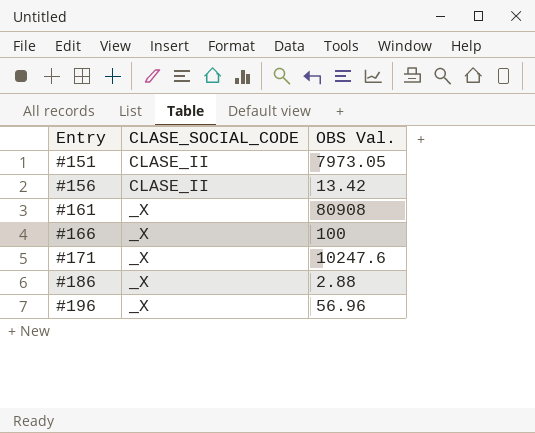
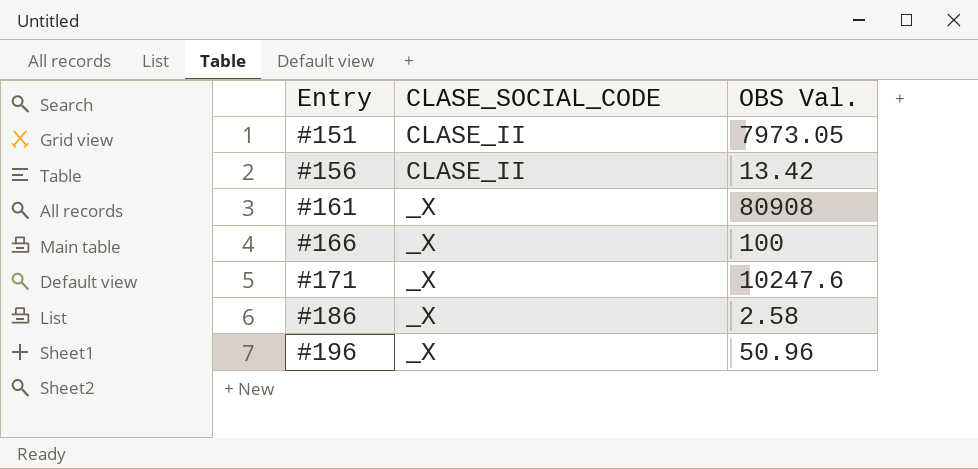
#186 | OBS Val.: 2.88 -> 2.58
#196 | OBS Val.: 56.96 -> 50.96

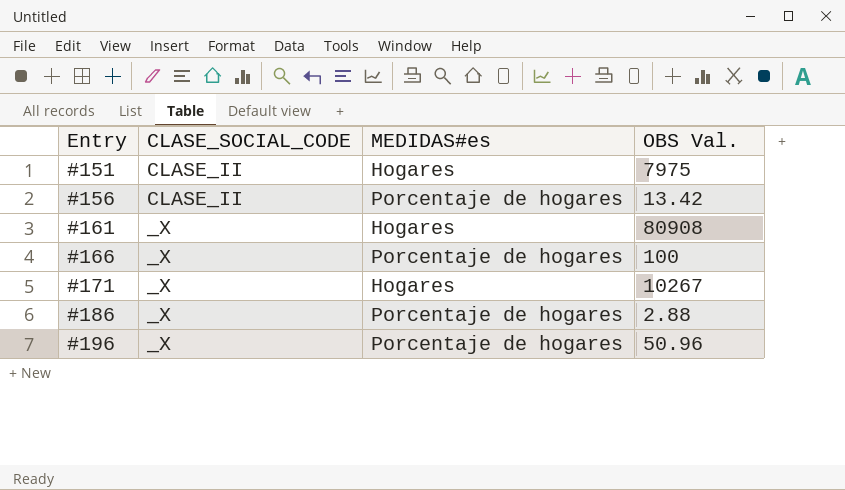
column MEDIDAS#es | position: none -> 3
#151 | OBS Val.: 7973.05 -> 7975
#171 | OBS Val.: 10247.6 -> 10267
#186 | OBS Val.: 2.58 -> 2.88

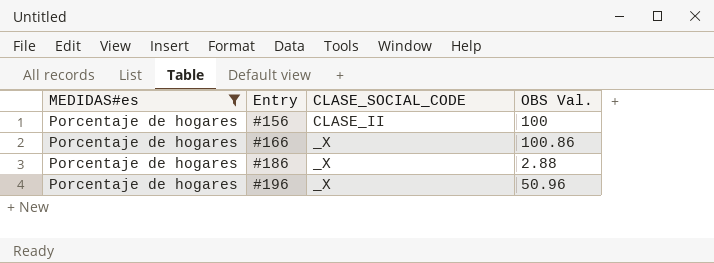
filter: none -> MEDIDAS#es = Porcentaje de hogares
column MEDIDAS#es | position: 3 -> 1
#156 | OBS Val.: 13.42 -> 100
#166 | OBS Val.: 100 -> 100.86

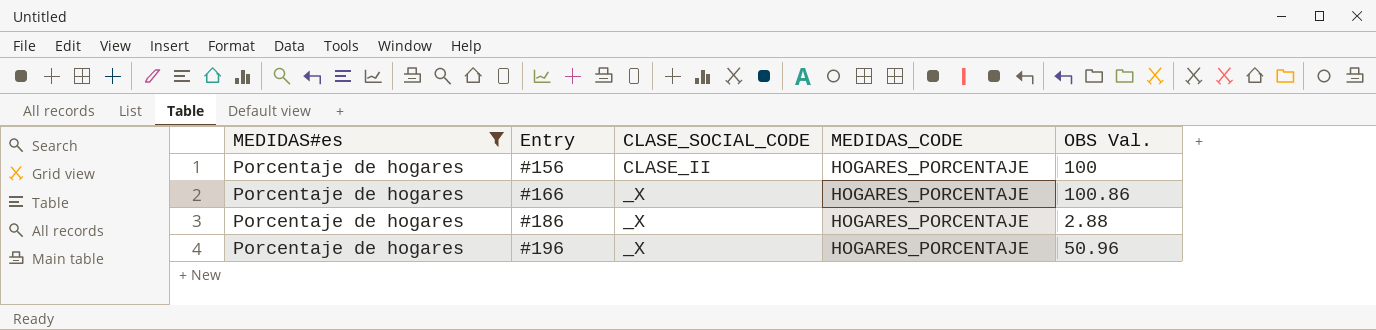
column MEDIDAS_CODE | position: none -> 4

